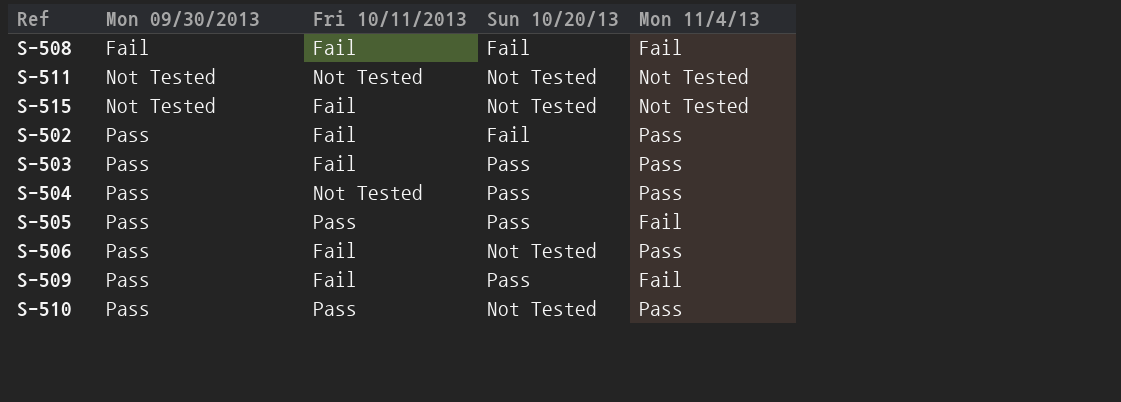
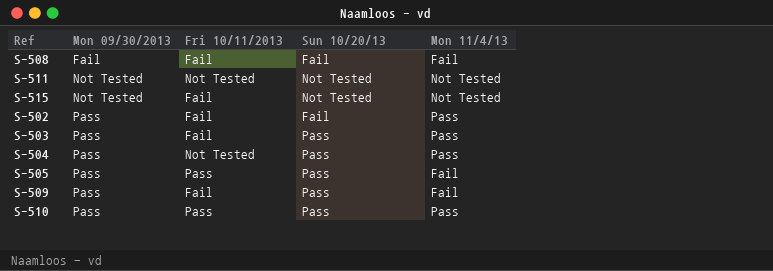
row S-506: Pass | Fail | Not Tested | Pass -> none
S-510 | Sun 10/20/13: Not Tested -> Pass

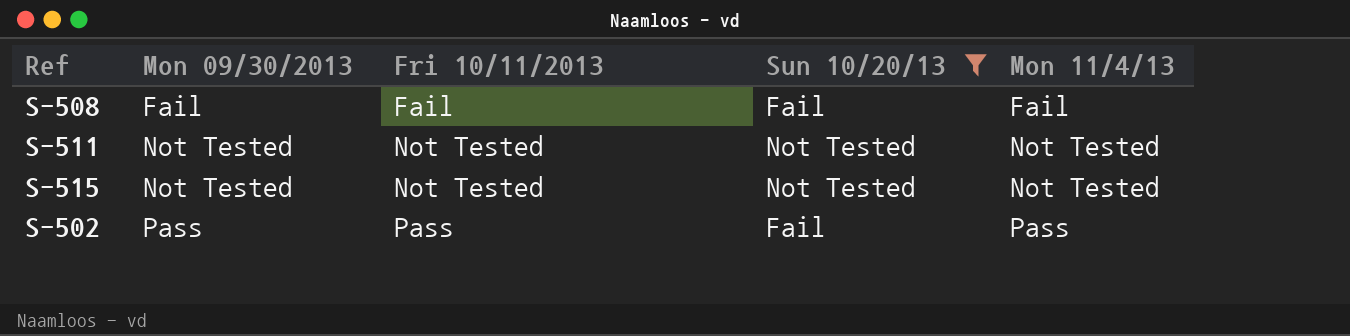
filter: none -> Sun 10/20/13 != Pass
S-515 | Fri 10/11/2013: Fail -> Not Tested
S-502 | Fri 10/11/2013: Fail -> Pass

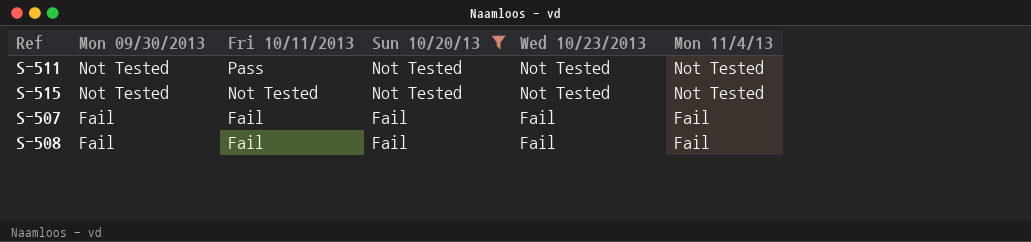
row order: Mon 09/30/2013 ascending -> Mon 09/30/2013 descending
column Wed 10/23/2013 | position: none -> 5
row S-502: Pass | Pass | Fail | Pass -> none
S-511 | Fri 10/11/2013: Not Tested -> Pass
row S-507: none -> Fail | Fail | Fail | Fail | Fail

